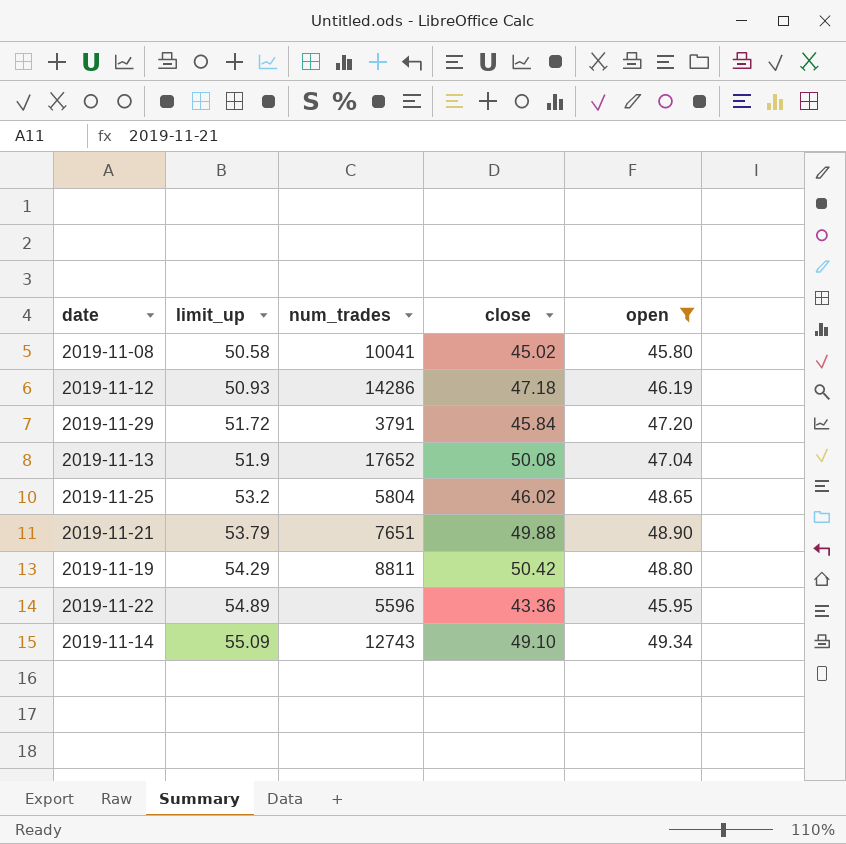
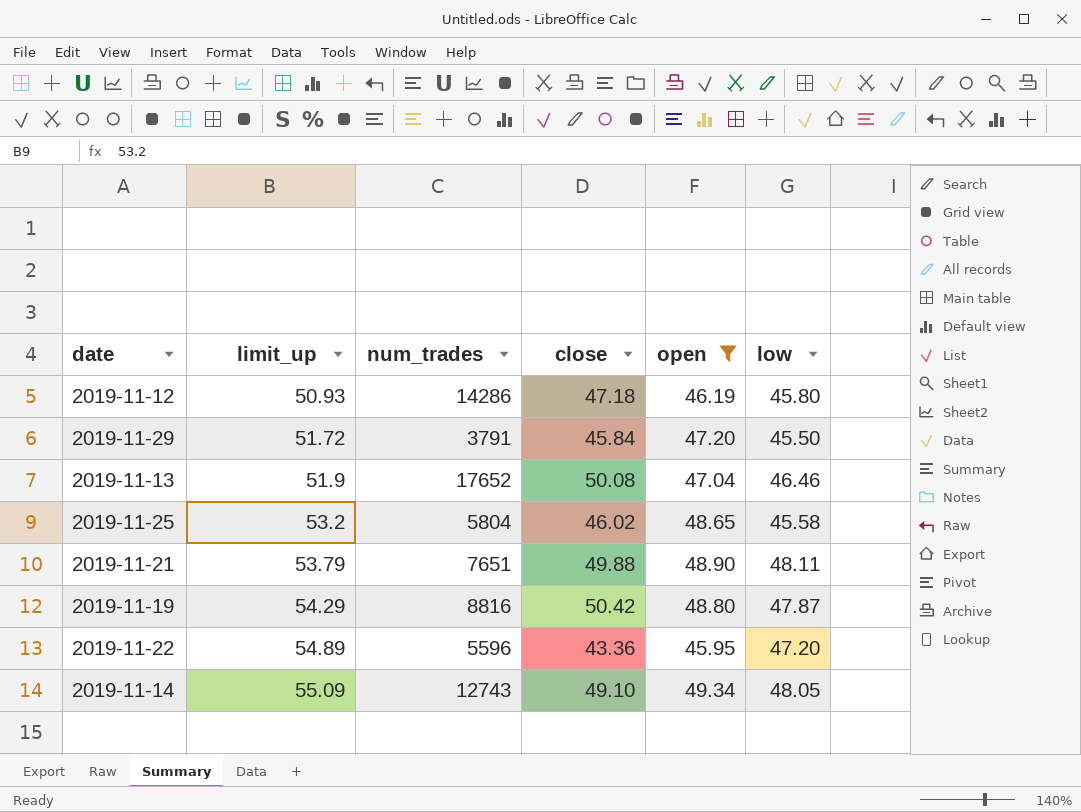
column low | position: none -> 6
row 2019-11-08: 50.58 | 10041 | 45.02 | 45.80 -> none
2019-11-19 | num_trades: 8811 -> 8816

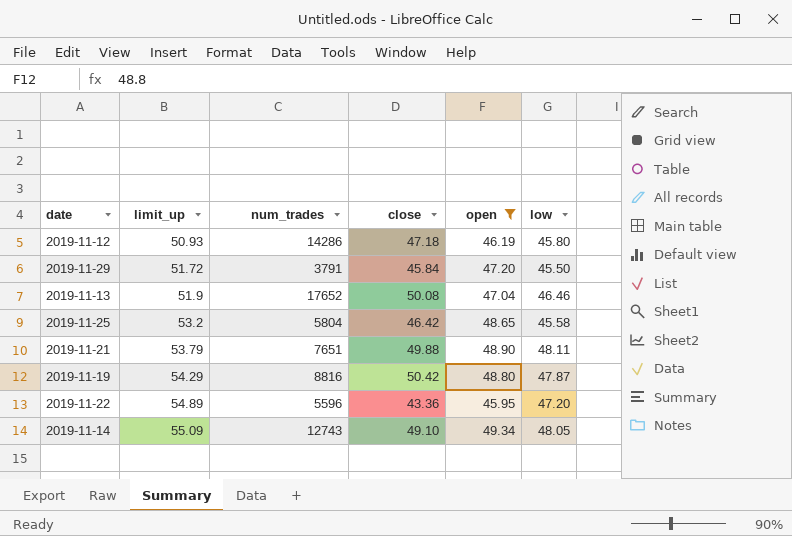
2019-11-25 | close: 46.02 -> 46.42

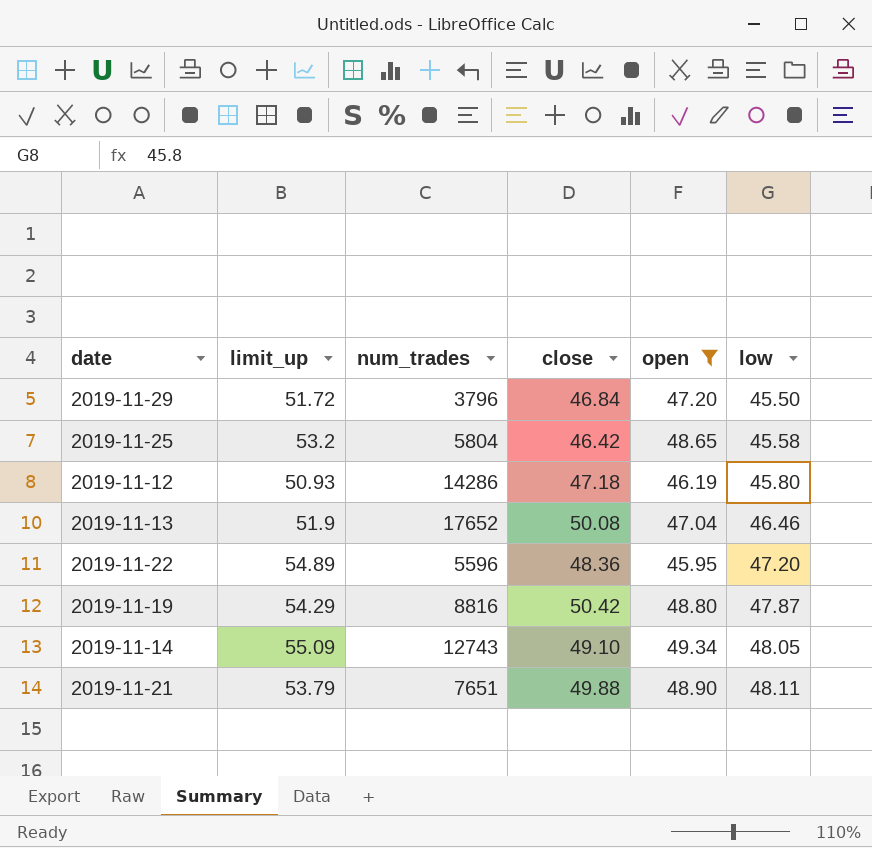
row order: limit_up ascending -> low ascending
2019-11-29 | num_trades: 3791 -> 3796
2019-11-29 | close: 45.84 -> 46.84
2019-11-22 | close: 43.36 -> 48.36

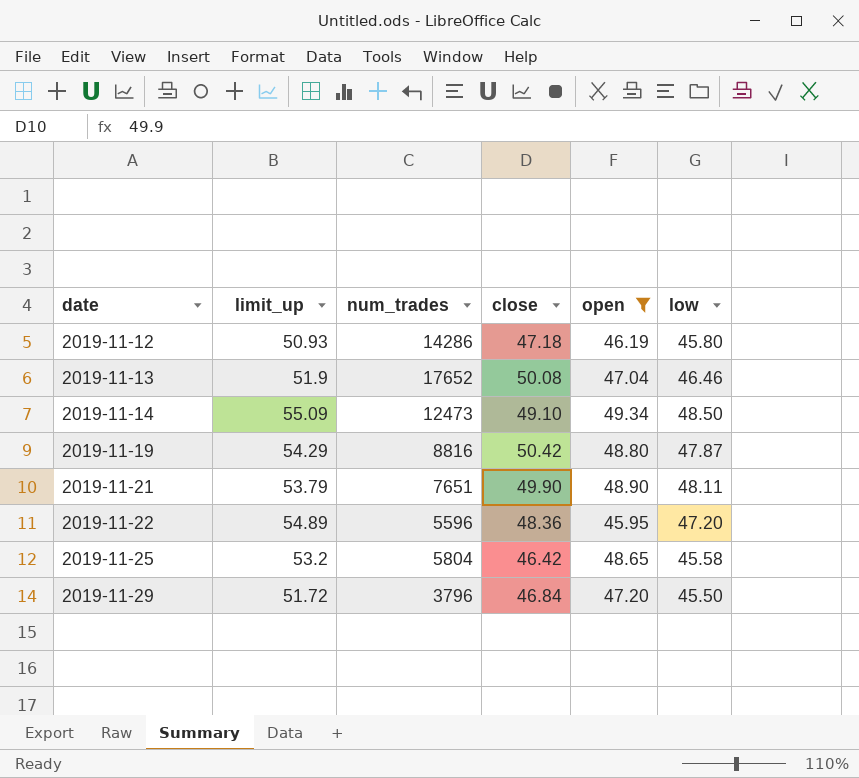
row order: low ascending -> date ascending
2019-11-14 | num_trades: 12743 -> 12473
2019-11-14 | low: 48.05 -> 48.50
2019-11-21 | close: 49.88 -> 49.90

